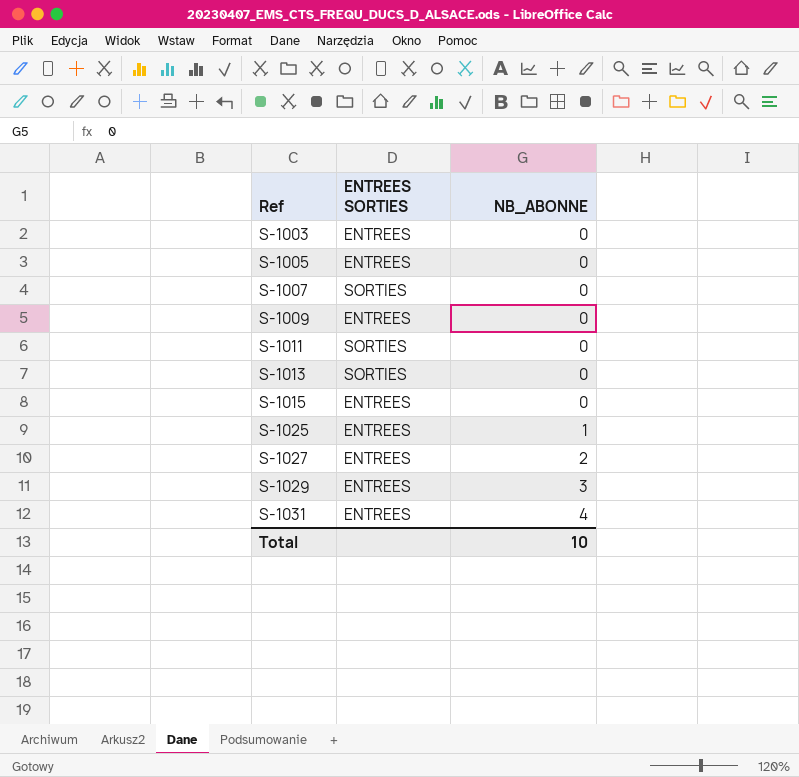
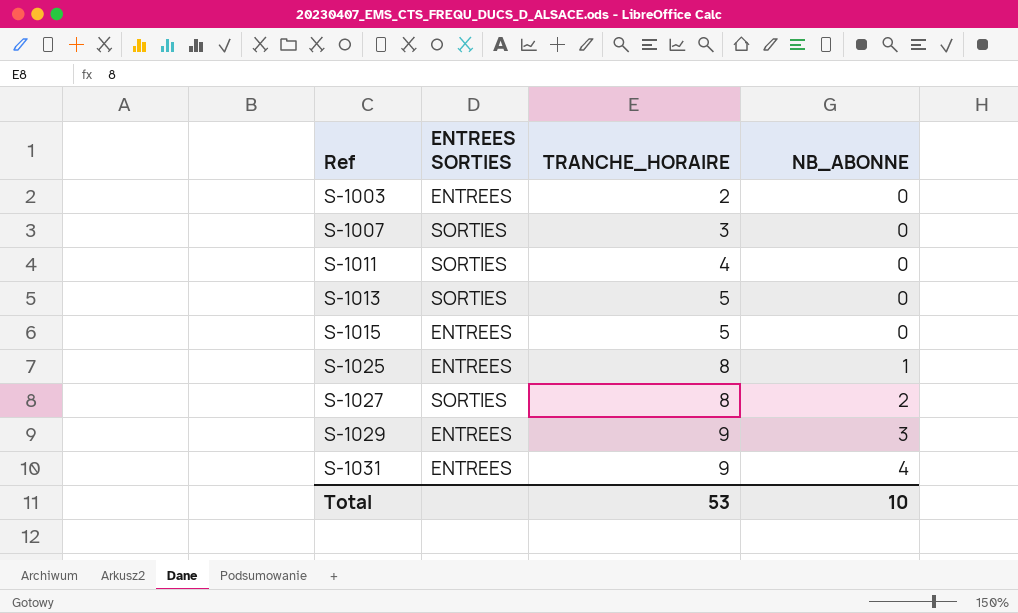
column TRANCHE_HORAIRE | position: none -> 3
row S-1005: ENTREES | 0 -> none
row S-1009: ENTREES | 0 -> none
S-1027 | ENTREES SORTIES: ENTREES -> SORTIES

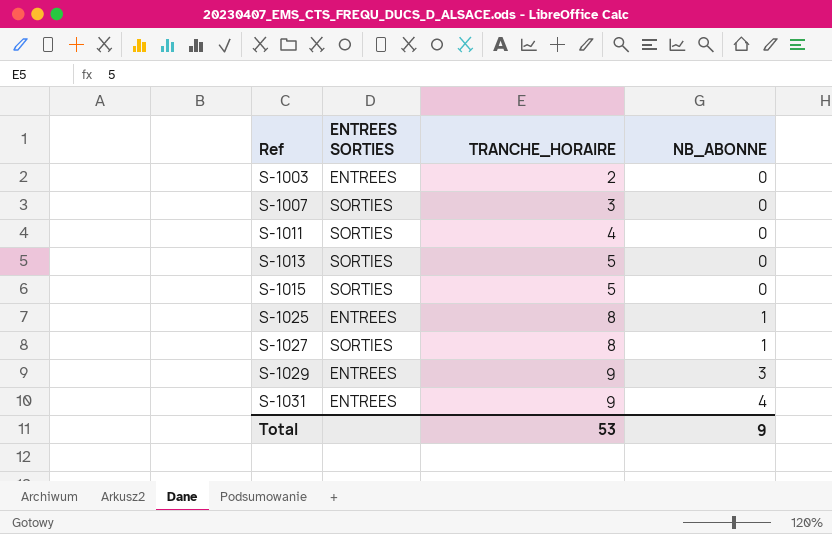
S-1015 | ENTREES SORTIES: ENTREES -> SORTIES
S-1027 | NB_ABONNE: 2 -> 1
Total | NB_ABONNE: 10 -> 9

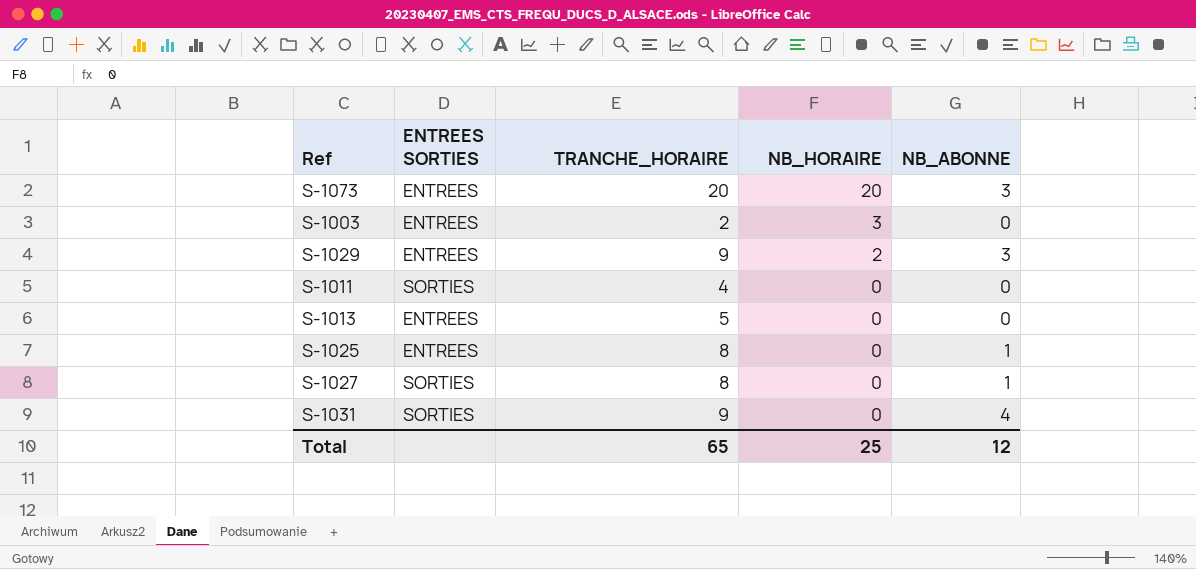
row order: Ref ascending -> NB_HORAIRE descending
column NB_HORAIRE | position: none -> 4
row S-1007: SORTIES | 3 | 0 -> none
row S-1015: SORTIES | 5 | 0 -> none
row S-1073: none -> ENTREES | 20 | 20 | 3
S-1013 | ENTREES SORTIES: SORTIES -> ENTREES
S-1031 | ENTREES SORTIES: ENTREES -> SORTIES
Total | TRANCHE_HORAIRE: 53 -> 65
Total | NB_ABONNE: 9 -> 12

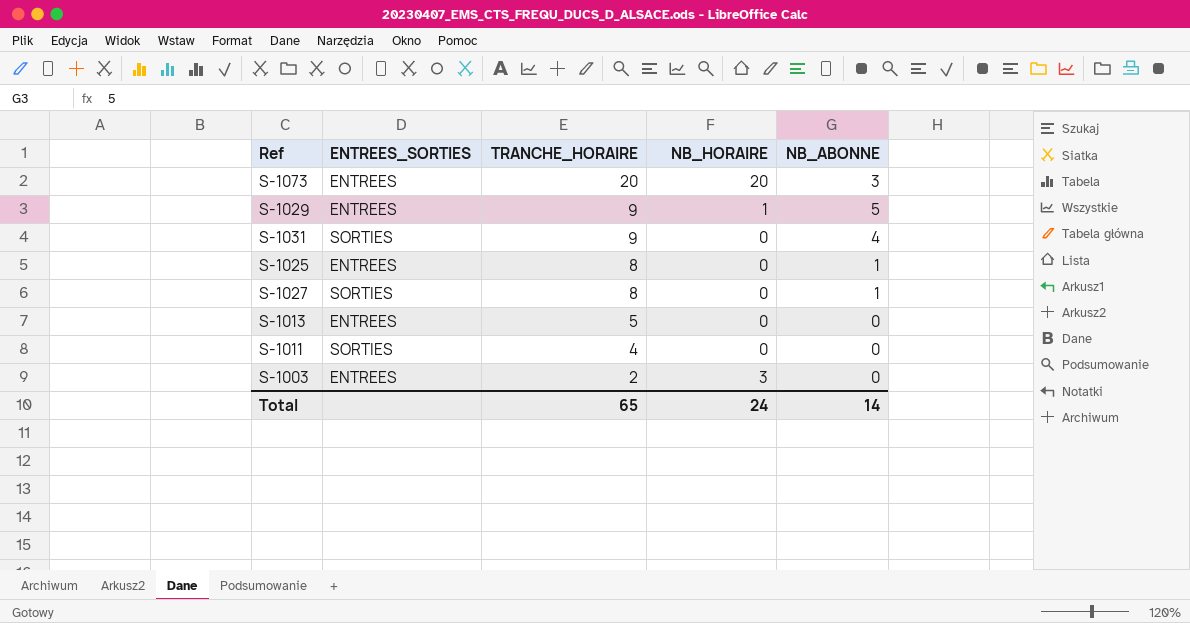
row order: NB_HORAIRE descending -> TRANCHE_HORAIRE descending
column name: ENTREES SORTIES -> ENTREES_SORTIES
S-1029 | NB_HORAIRE: 2 -> 1
S-1029 | NB_ABONNE: 3 -> 5
Total | NB_HORAIRE: 25 -> 24
Total | NB_ABONNE: 12 -> 14

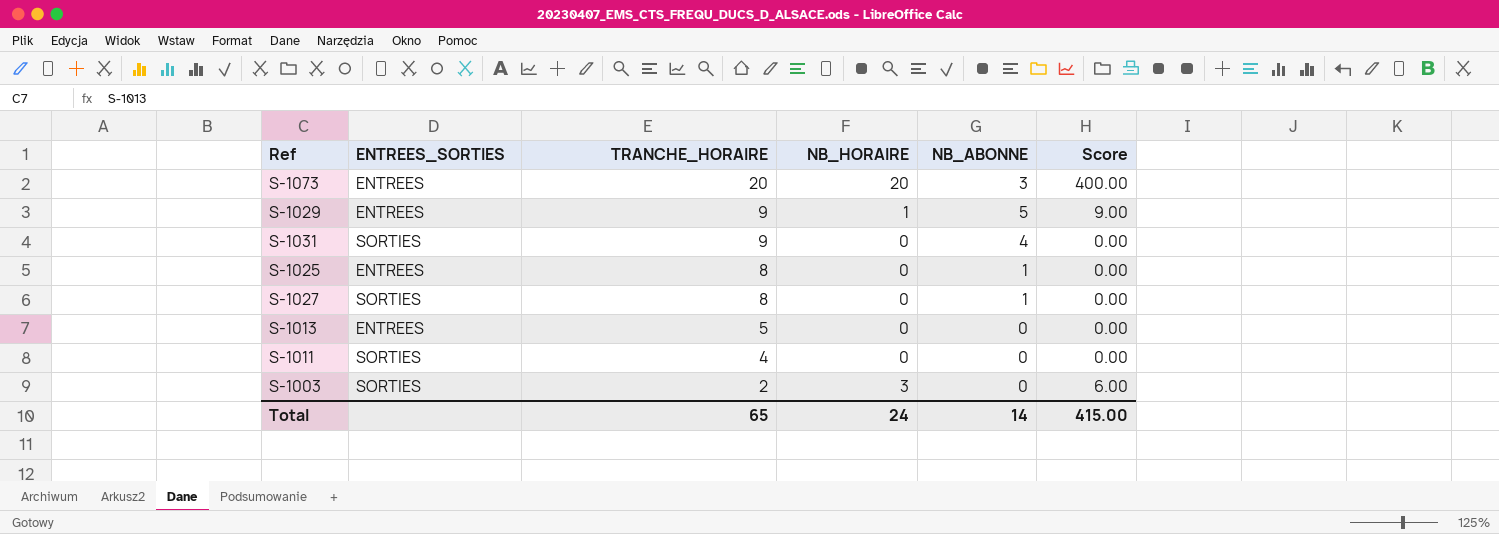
column Score | formula: none -> [TRANCHE_HORAIRE] * [NB_HORAIRE]
S-1003 | ENTREES_SORTIES: ENTREES -> SORTIES

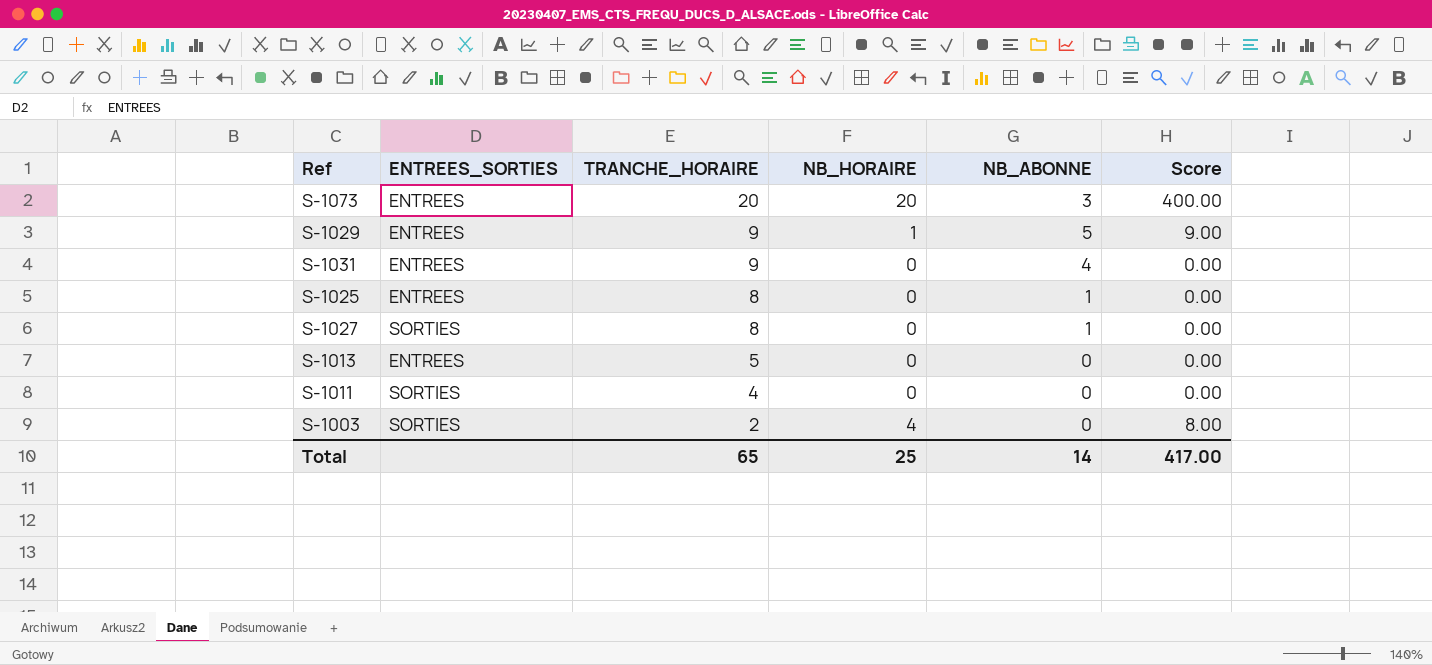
S-1031 | ENTREES_SORTIES: SORTIES -> ENTREES
S-1003 | NB_HORAIRE: 3 -> 4
S-1003 | Score: 6.00 -> 8.00
Total | NB_HORAIRE: 24 -> 25
Total | Score: 415.00 -> 417.00

